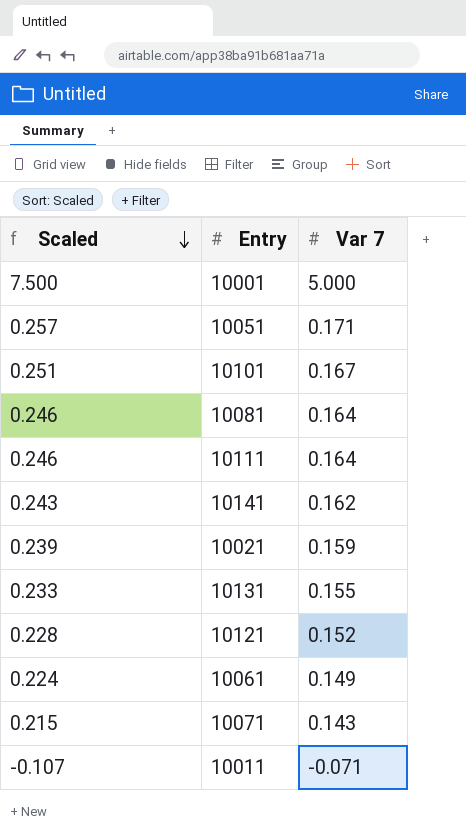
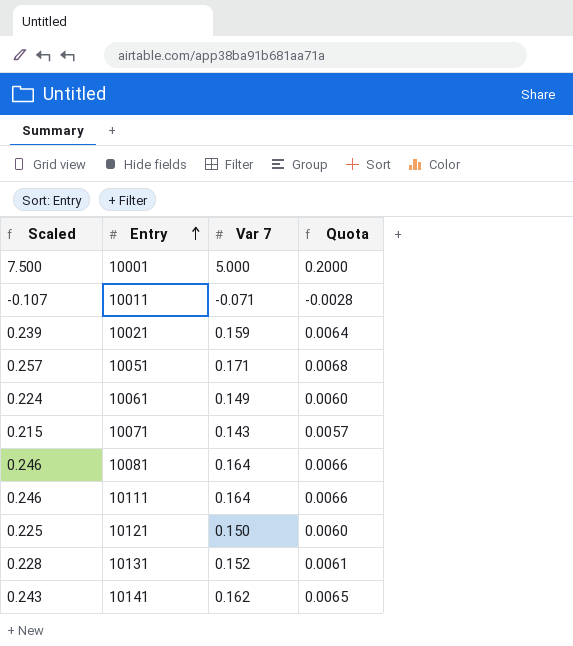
row order: Scaled descending -> Entry ascending
column Quota | formula: none -> [Var 7] * 0.04
row 10101: 0.251 | 0.167 -> none
10121 | Scaled: 0.228 -> 0.225
10121 | Var 7: 0.152 -> 0.150
10131 | Scaled: 0.233 -> 0.228
10131 | Var 7: 0.155 -> 0.152

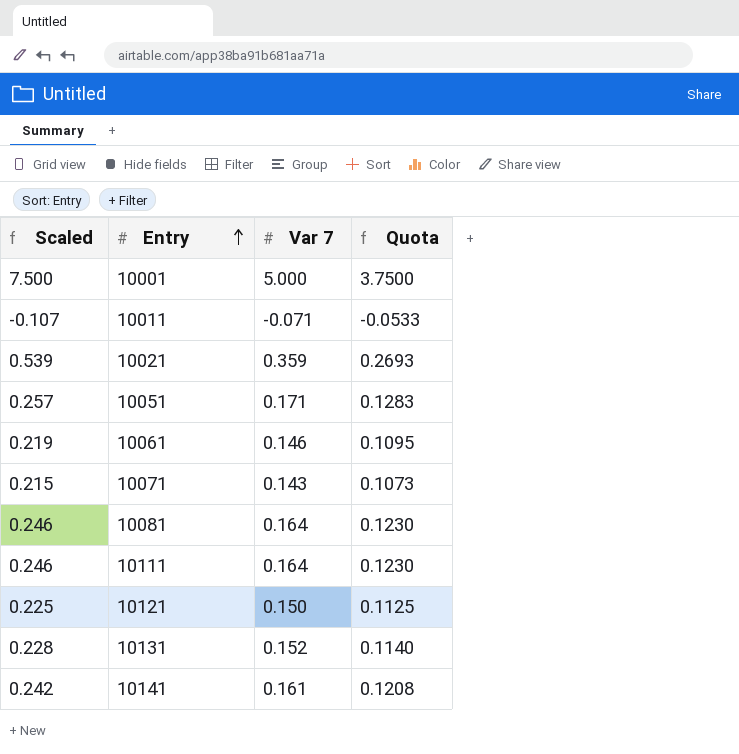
column Quota | formula: [Var 7] * 0.04 -> [Var 7] * 0.75
10021 | Scaled: 0.239 -> 0.539
10021 | Var 7: 0.159 -> 0.359
10061 | Scaled: 0.224 -> 0.219
10061 | Var 7: 0.149 -> 0.146
10141 | Scaled: 0.243 -> 0.242
10141 | Var 7: 0.162 -> 0.161

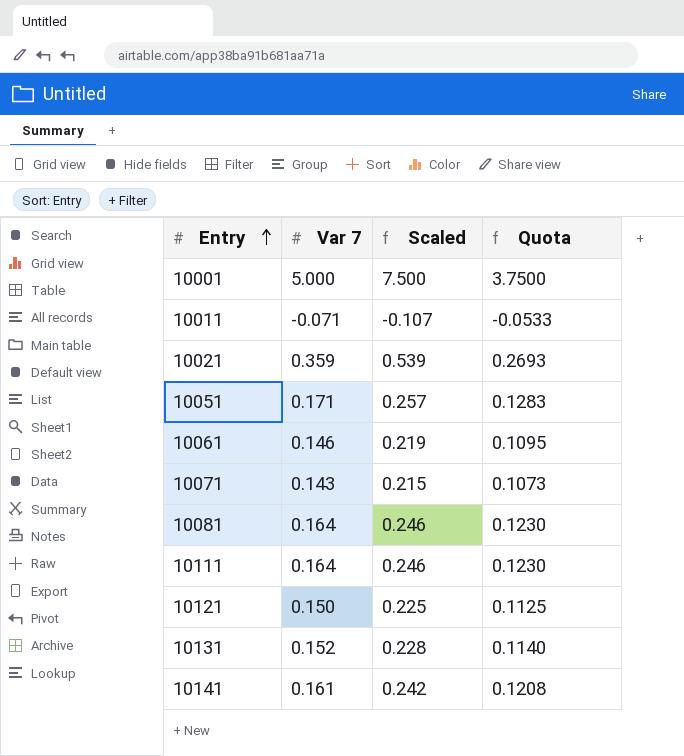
column Scaled | position: 1 -> 3

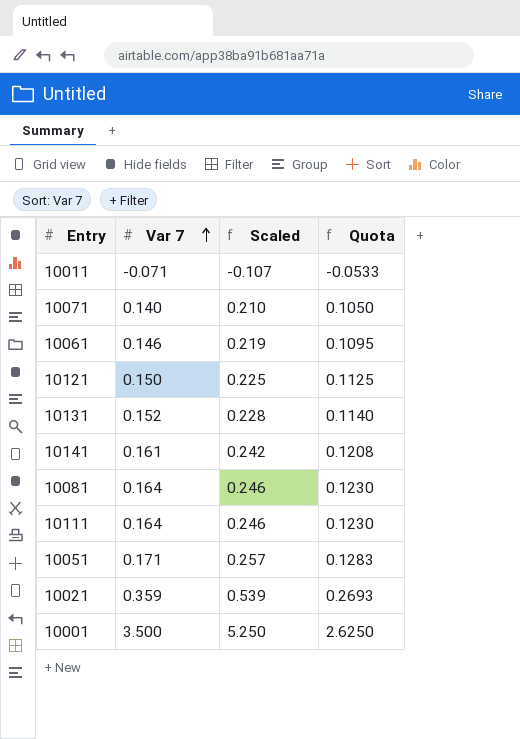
row order: Entry ascending -> Var 7 ascending
10071 | Var 7: 0.143 -> 0.140
10071 | Scaled: 0.215 -> 0.210
10071 | Quota: 0.1073 -> 0.1050
10001 | Var 7: 5.000 -> 3.500
10001 | Scaled: 7.500 -> 5.250
10001 | Quota: 3.7500 -> 2.6250

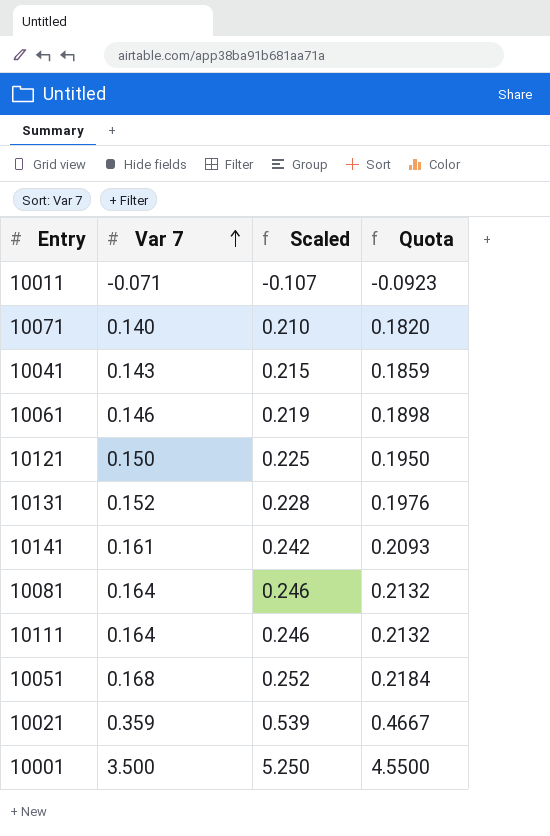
column Quota | formula: [Var 7] * 0.75 -> [Var 7] * 1.3
row 10041: none -> 0.143 | 0.215 | 0.1859
10051 | Var 7: 0.171 -> 0.168
10051 | Scaled: 0.257 -> 0.252

